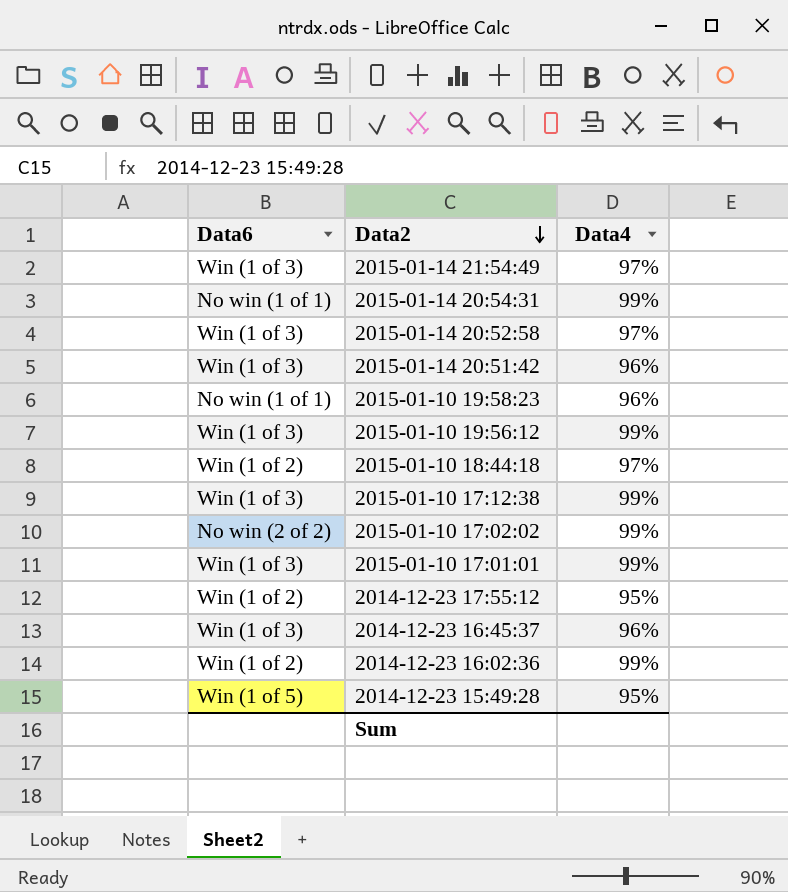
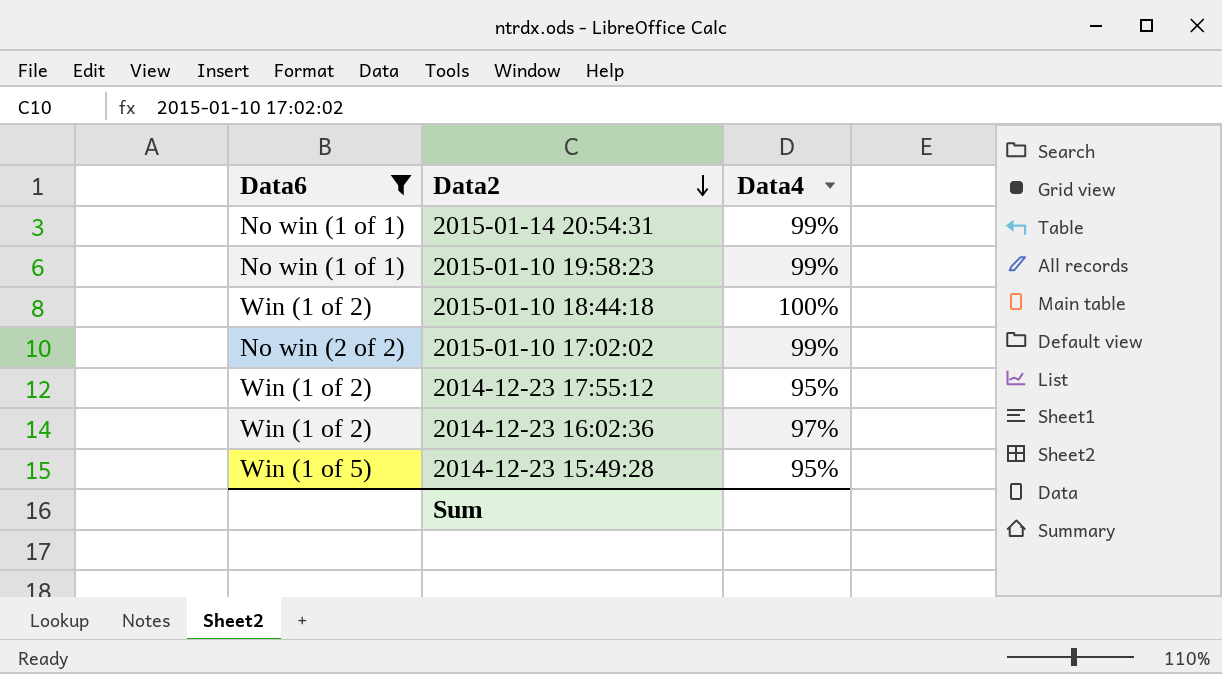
filter: none -> Data6 != Win (1 of 3)
2015-01-10 19:58:23 | Data4: 96% -> 99%
2015-01-10 18:44:18 | Data4: 97% -> 100%
2014-12-23 16:02:36 | Data4: 99% -> 97%

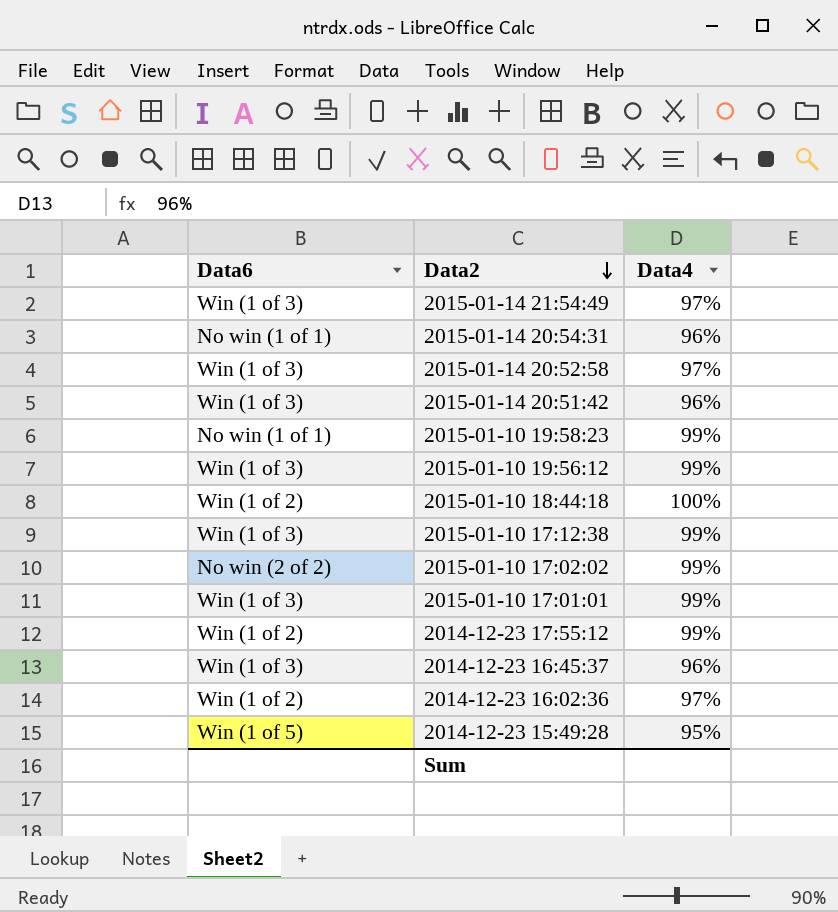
filter: Data6 != Win (1 of 3) -> none
2015-01-14 20:54:31 | Data4: 99% -> 96%
2014-12-23 17:55:12 | Data4: 95% -> 99%

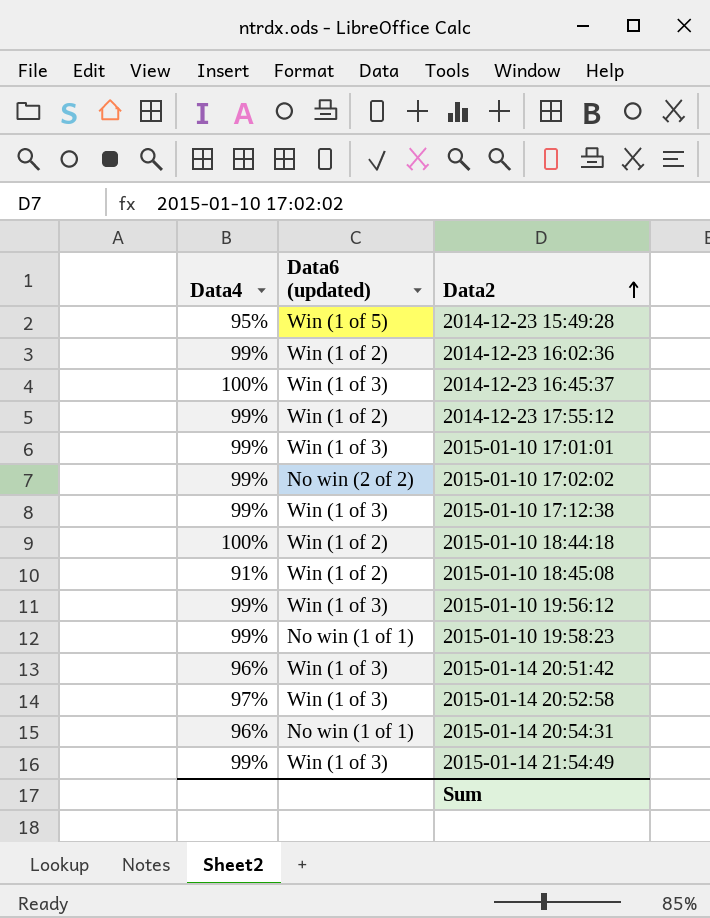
row order: Data2 descending -> Data2 ascending
column Data4 | position: 3 -> 1
column name: Data6 -> Data6 (updated)
2014-12-23 16:02:36 | Data4: 97% -> 99%
2014-12-23 16:45:37 | Data4: 96% -> 100%
row 2015-01-10 18:45:08: none -> 91% | Win (1 of 2)
2015-01-14 21:54:49 | Data4: 97% -> 99%

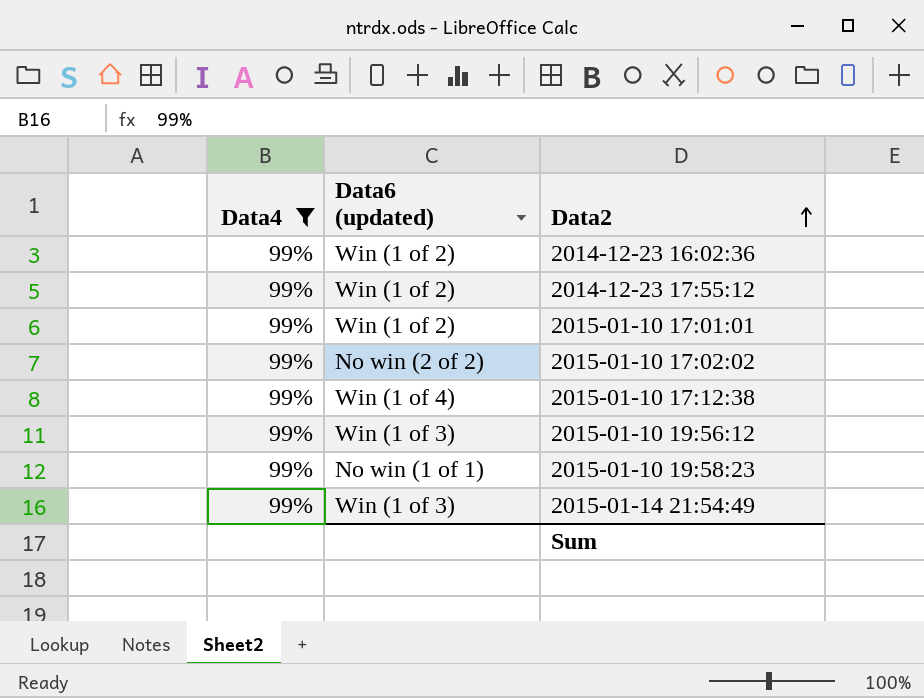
filter: none -> Data4 = 99%
2015-01-10 17:01:01 | Data6 (updated): Win (1 of 3) -> Win (1 of 2)
2015-01-10 17:12:38 | Data6 (updated): Win (1 of 3) -> Win (1 of 4)

